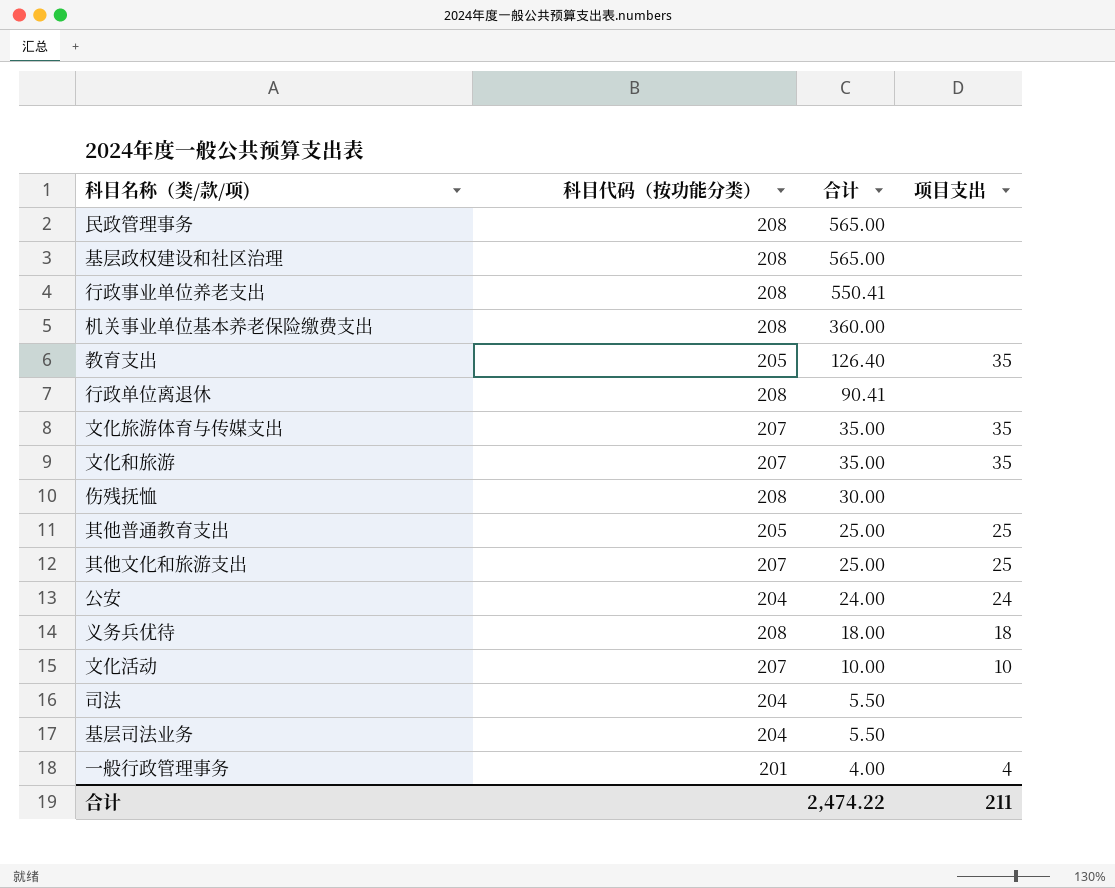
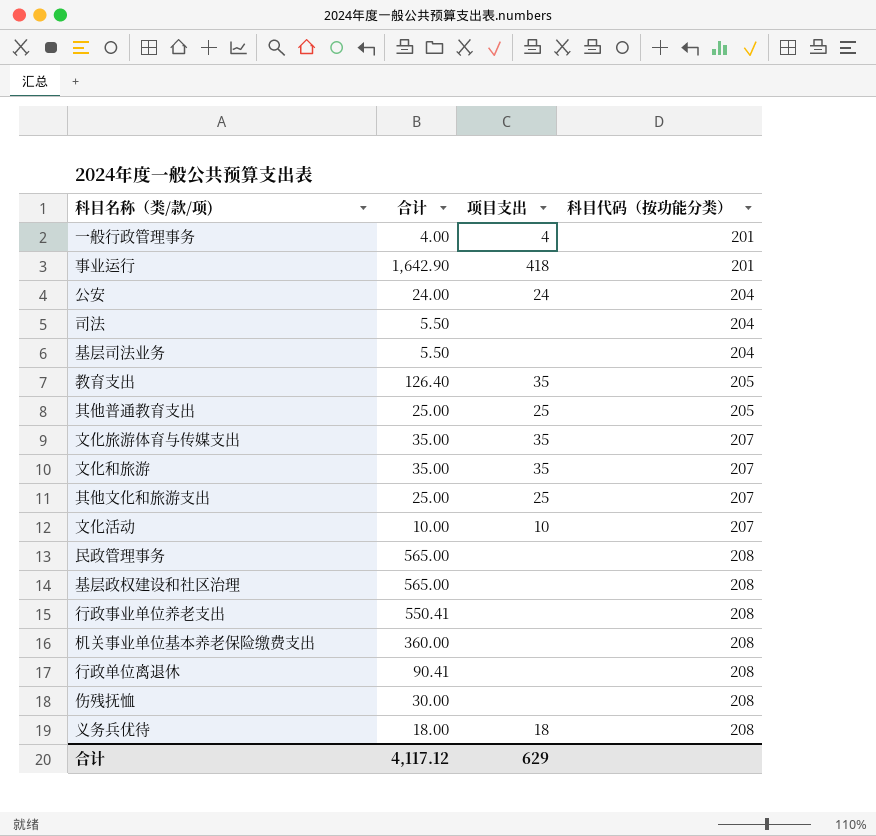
row order: 合计 descending -> 科目代码（按功能分类） ascending
column 科目代码（按功能分类） | position: 2 -> 4
row 事业运行: none -> 1,642.90 | 418 | 201
合计 | 合计: 2,474.22 -> 4,117.12
合计 | 项目支出: 211 -> 629

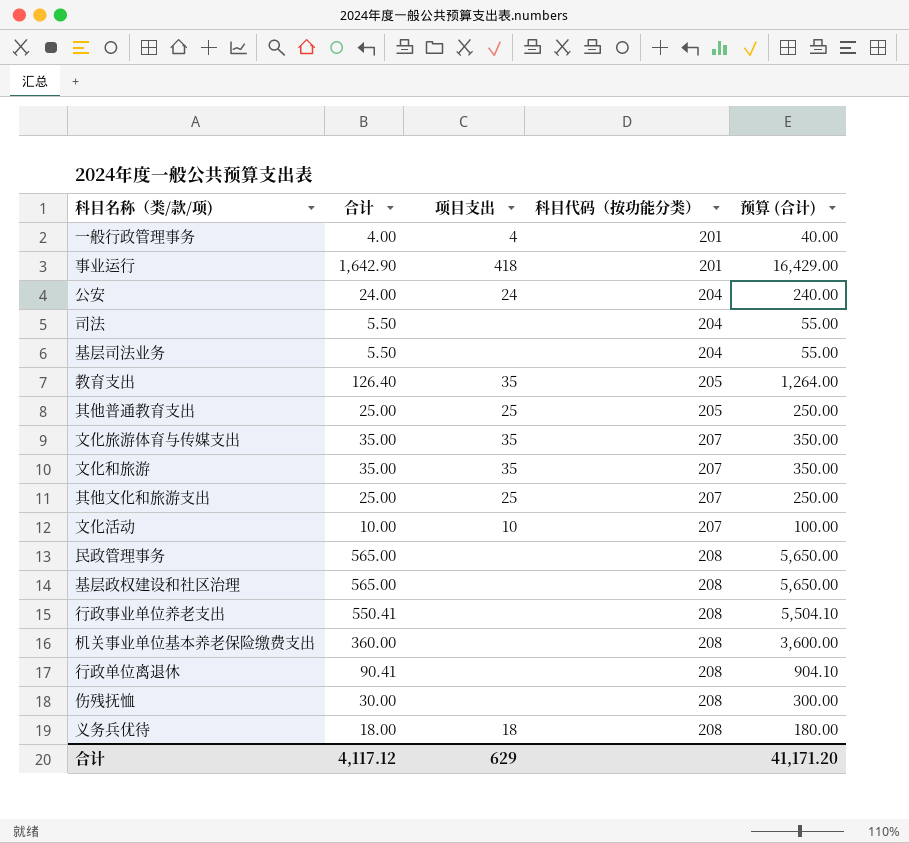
column 预算 (合计) | formula: none -> [合计] * 10

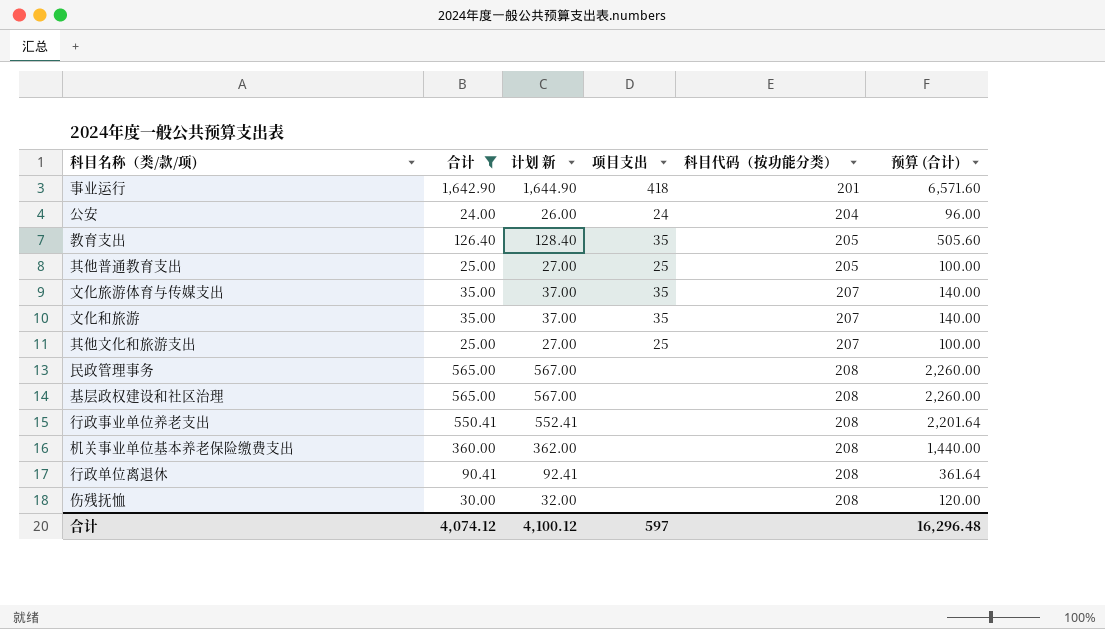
filter: none -> 合计 >= 24.00
column 计划 新 | formula: none -> [合计] + 2
column 预算 (合计) | formula: [合计] * 10 -> [合计] * 4
合计 | 合计: 4,117.12 -> 4,074.12
合计 | 项目支出: 629 -> 597
合计 | 预算 (合计): 41,171.20 -> 16,296.48

